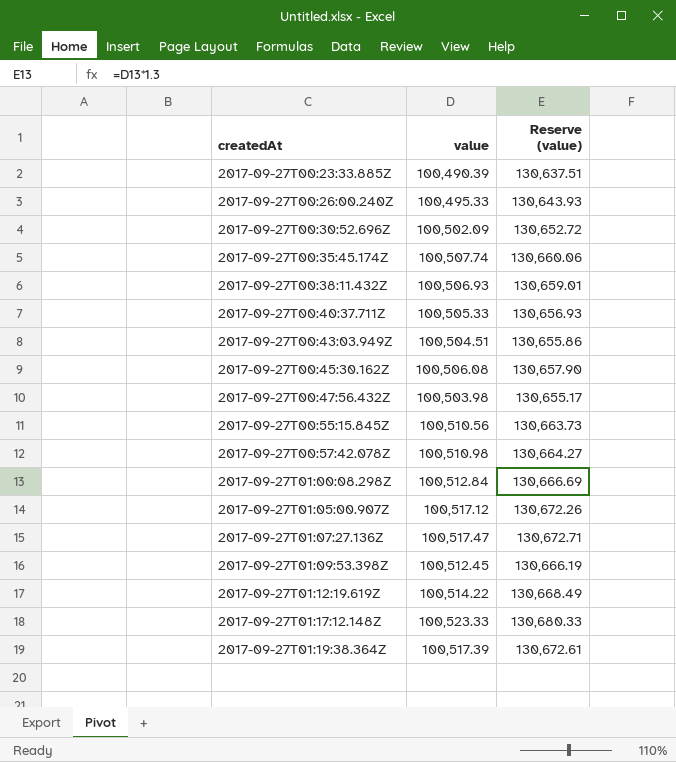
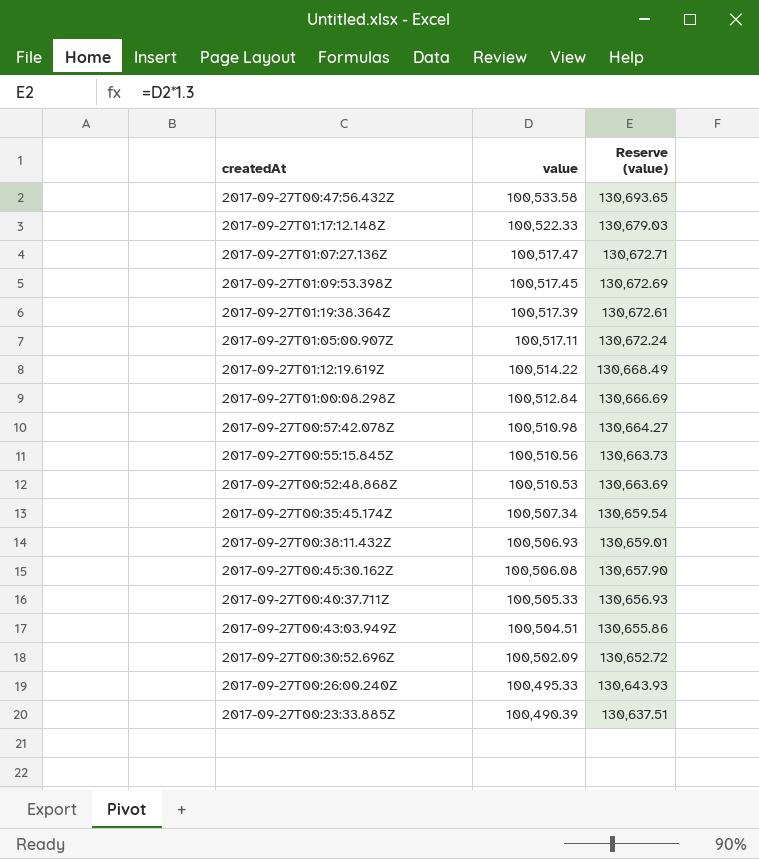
row order: createdAt ascending -> value descending
2017-09-27T00:47:56.432Z | value: 100,503.98 -> 100,533.58
2017-09-27T00:47:56.432Z | Reserve (value): 130,655.17 -> 130,693.65
2017-09-27T01:17:12.148Z | value: 100,523.33 -> 100,522.33
2017-09-27T01:17:12.148Z | Reserve (value): 130,680.33 -> 130,679.03
2017-09-27T01:09:53.398Z | value: 100,512.45 -> 100,517.45
2017-09-27T01:09:53.398Z | Reserve (value): 130,666.19 -> 130,672.69
2017-09-27T01:05:00.907Z | value: 100,517.12 -> 100,517.11
2017-09-27T01:05:00.907Z | Reserve (value): 130,672.26 -> 130,672.24
row 2017-09-27T00:52:48.868Z: none -> 100,510.53 | 130,663.69
2017-09-27T00:35:45.174Z | value: 100,507.74 -> 100,507.34
2017-09-27T00:35:45.174Z | Reserve (value): 130,660.06 -> 130,659.54

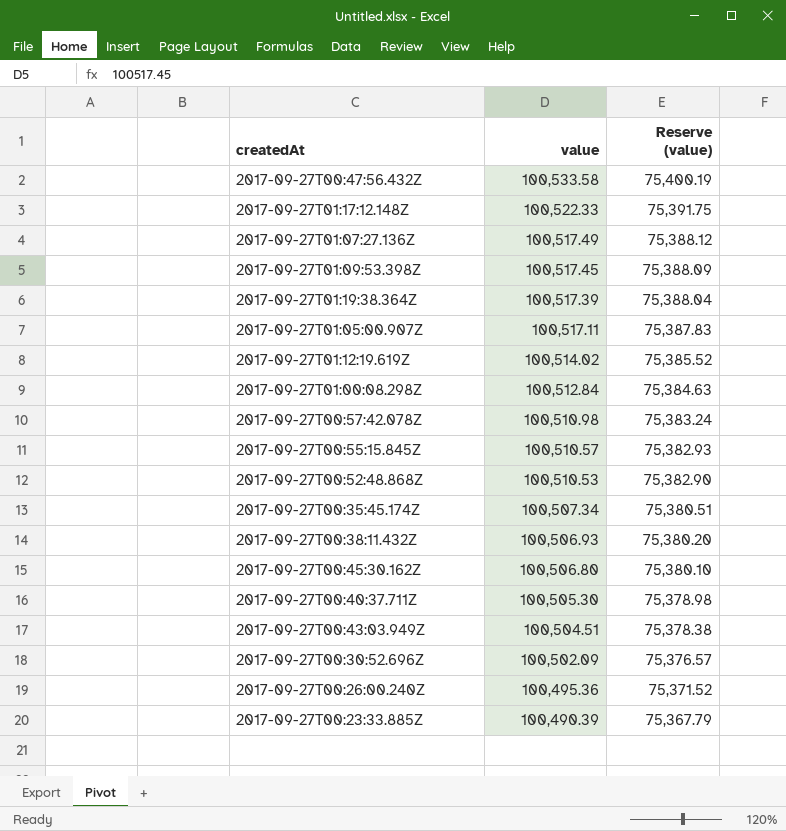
column Reserve (value) | formula: [value] * 1.3 -> [value] * 0.75
2017-09-27T01:07:27.136Z | value: 100,517.47 -> 100,517.49
2017-09-27T01:12:19.619Z | value: 100,514.22 -> 100,514.02
2017-09-27T00:55:15.845Z | value: 100,510.56 -> 100,510.57
2017-09-27T00:45:30.162Z | value: 100,506.08 -> 100,506.80
2017-09-27T00:40:37.711Z | value: 100,505.33 -> 100,505.30
2017-09-27T00:26:00.240Z | value: 100,495.33 -> 100,495.36

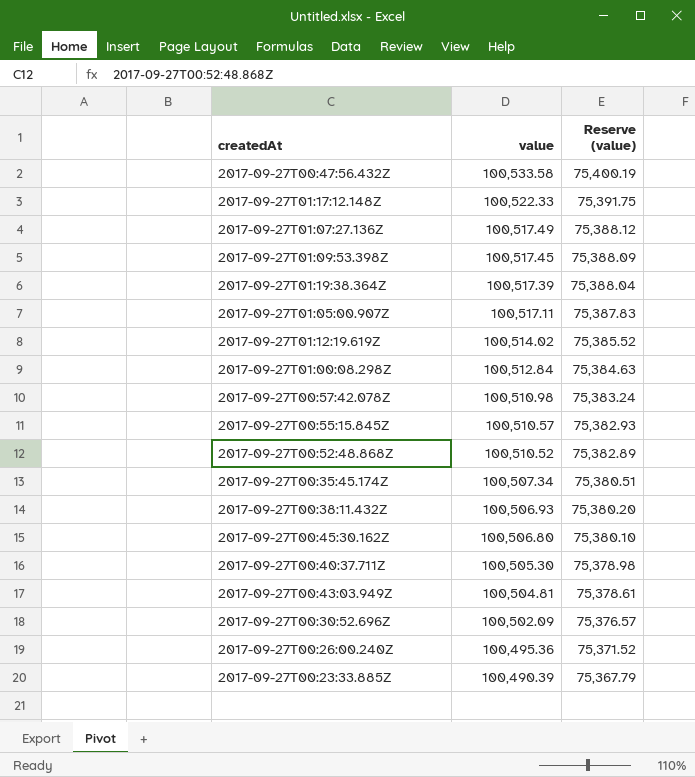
2017-09-27T00:52:48.868Z | value: 100,510.53 -> 100,510.52
2017-09-27T00:52:48.868Z | Reserve (value): 75,382.90 -> 75,382.89
2017-09-27T00:43:03.949Z | value: 100,504.51 -> 100,504.81
2017-09-27T00:43:03.949Z | Reserve (value): 75,378.38 -> 75,378.61

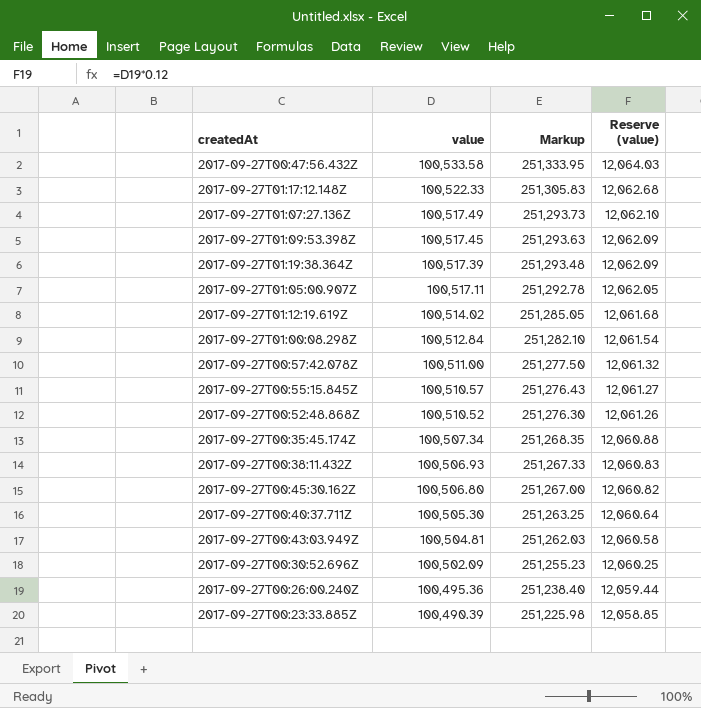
column Markup | formula: none -> [value] * 2.5
column Reserve (value) | formula: [value] * 0.75 -> [value] * 0.12
2017-09-27T00:57:42.078Z | value: 100,510.98 -> 100,511.00

